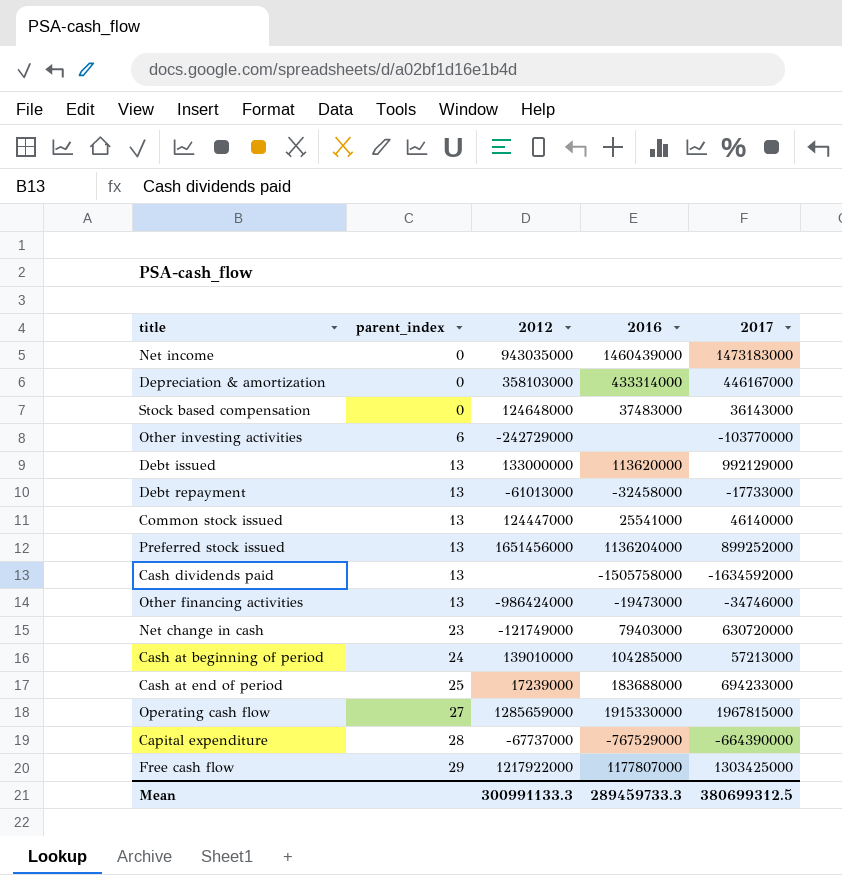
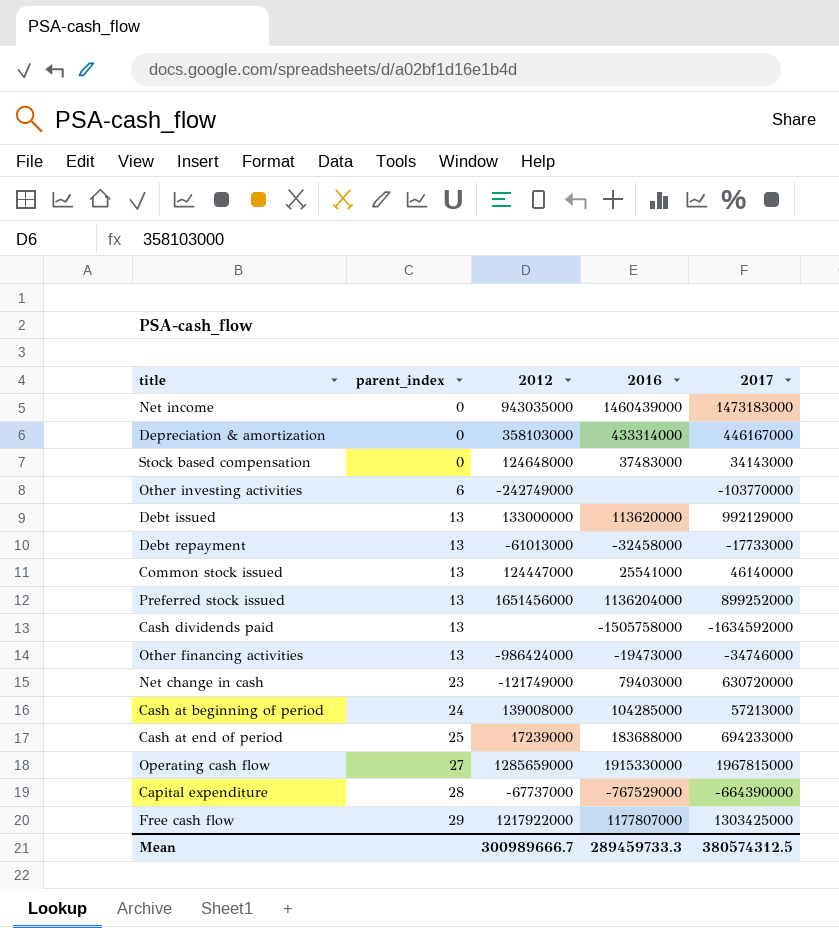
Stock based compensation | 2017: 36143000 -> 34143000
Other investing activities | 2012: -242729000 -> -242749000
Cash at beginning of period | 2012: 139010000 -> 139008000
Mean | 2012: 300991133.3 -> 300989666.7
Mean | 2017: 380699312.5 -> 380574312.5

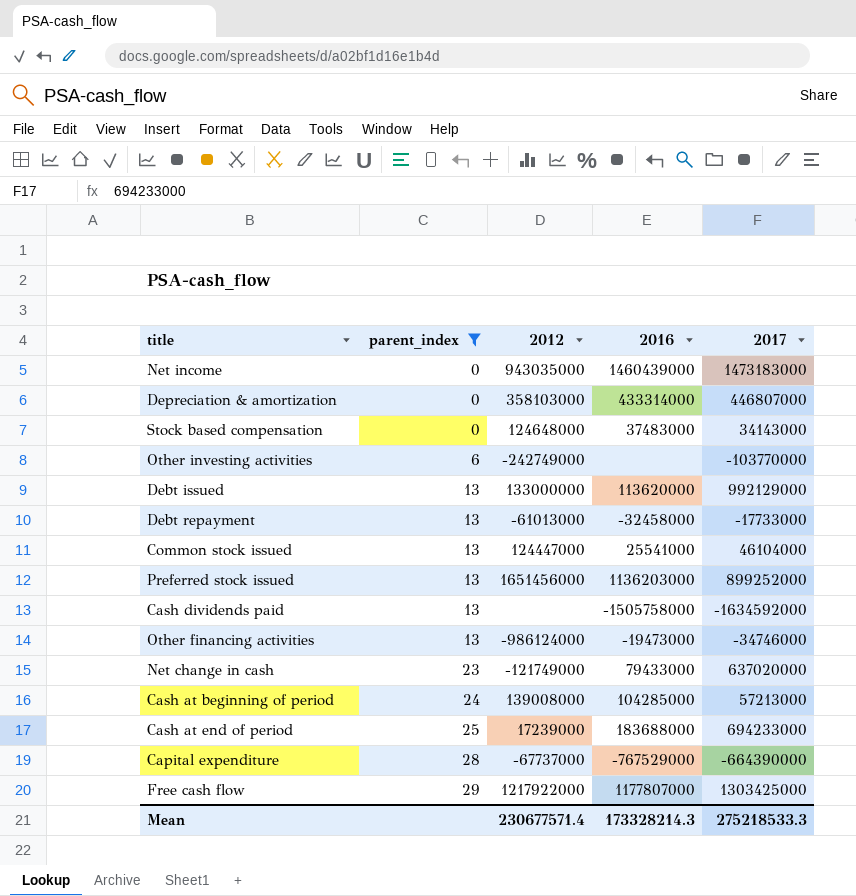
filter: none -> parent_index != 27
Depreciation & amortization | 2017: 446167000 -> 446807000
Common stock issued | 2017: 46140000 -> 46104000
Preferred stock issued | 2016: 1136204000 -> 1136203000
Other financing activities | 2012: -986424000 -> -986124000
Net change in cash | 2016: 79403000 -> 79433000
Net change in cash | 2017: 630720000 -> 637020000
Mean | 2012: 300989666.7 -> 230677571.4
Mean | 2016: 289459733.3 -> 173328214.3
Mean | 2017: 380574312.5 -> 275218533.3

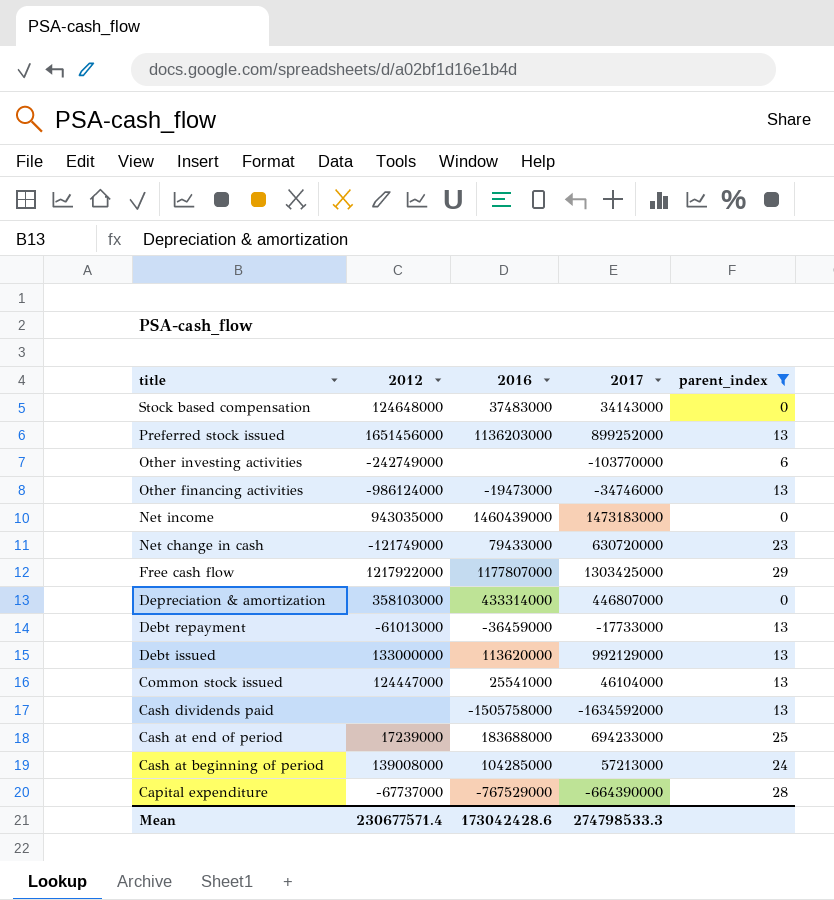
row order: parent_index ascending -> title descending
column parent_index | position: 2 -> 5
Net change in cash | 2017: 637020000 -> 630720000
Debt repayment | 2016: -32458000 -> -36459000
Mean | 2016: 173328214.3 -> 173042428.6
Mean | 2017: 275218533.3 -> 274798533.3

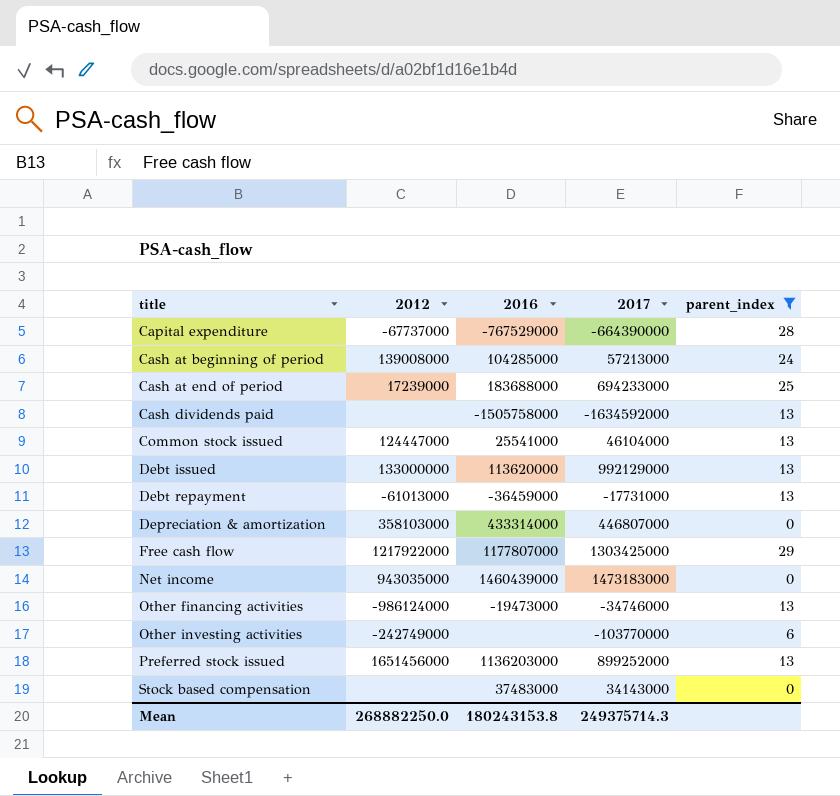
row order: title descending -> title ascending
row Net change in cash: -121749000 | 79433000 | 630720000 | 23 -> none
Debt repayment | 2017: -17733000 -> -17731000
Stock based compensation | 2012: 124648000 -> none
Mean | 2012: 230677571.4 -> 268882250.0
Mean | 2016: 173042428.6 -> 180243153.8
Mean | 2017: 274798533.3 -> 249375714.3

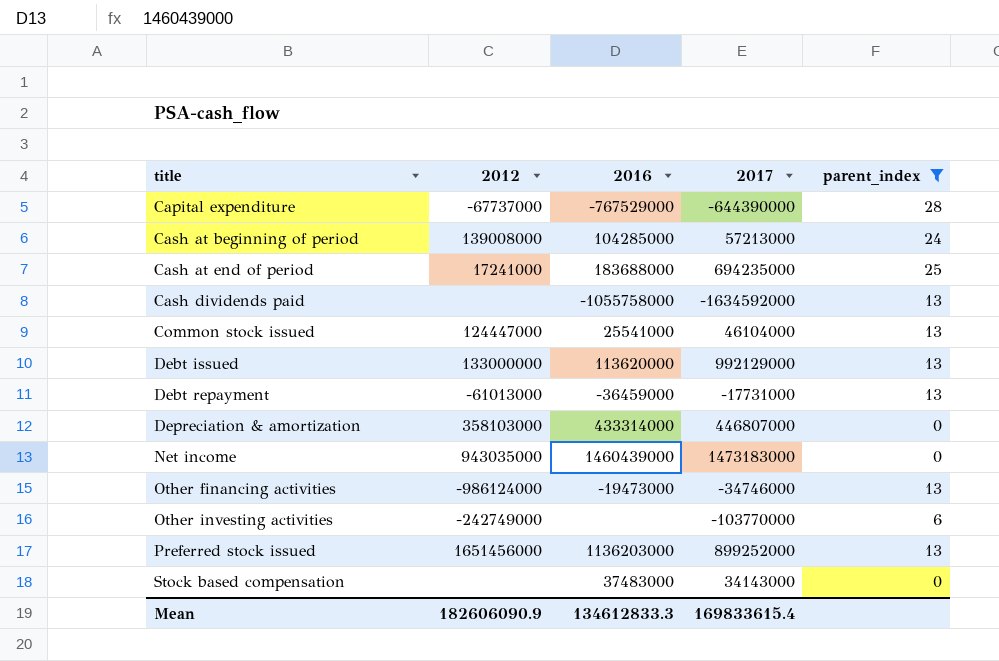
row Free cash flow: 1217922000 | 1177807000 | 1303425000 | 29 -> none
Capital expenditure | 2017: -664390000 -> -644390000
Cash at end of period | 2012: 17239000 -> 17241000
Cash at end of period | 2017: 694233000 -> 694235000
Cash dividends paid | 2016: -1505758000 -> -1055758000
Mean | 2012: 268882250.0 -> 182606090.9
Mean | 2016: 180243153.8 -> 134612833.3
Mean | 2017: 249375714.3 -> 169833615.4

